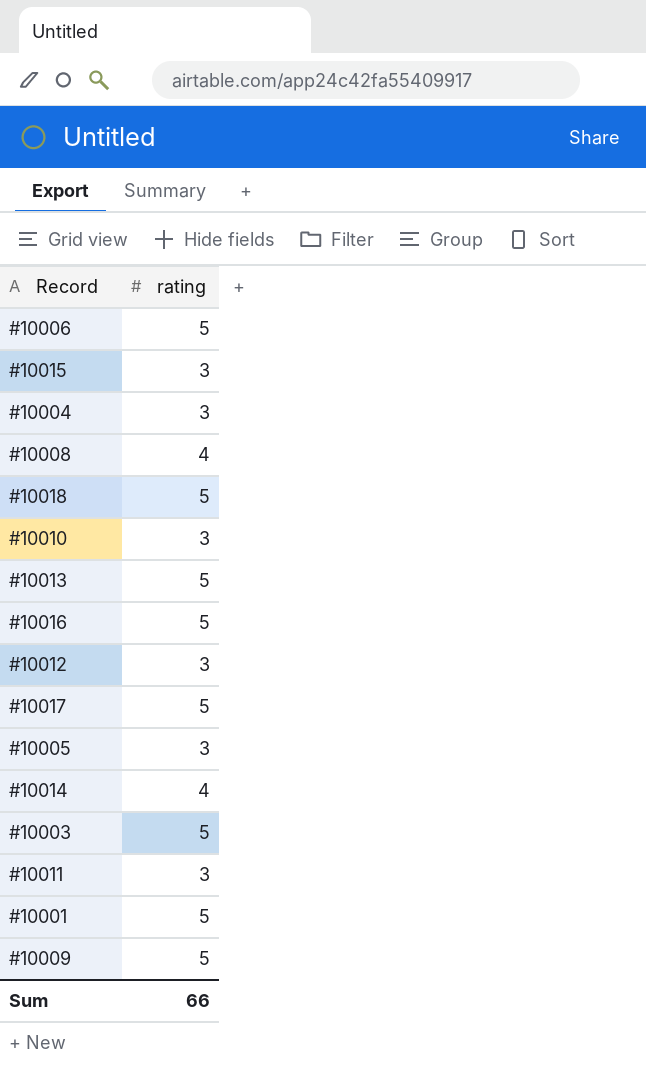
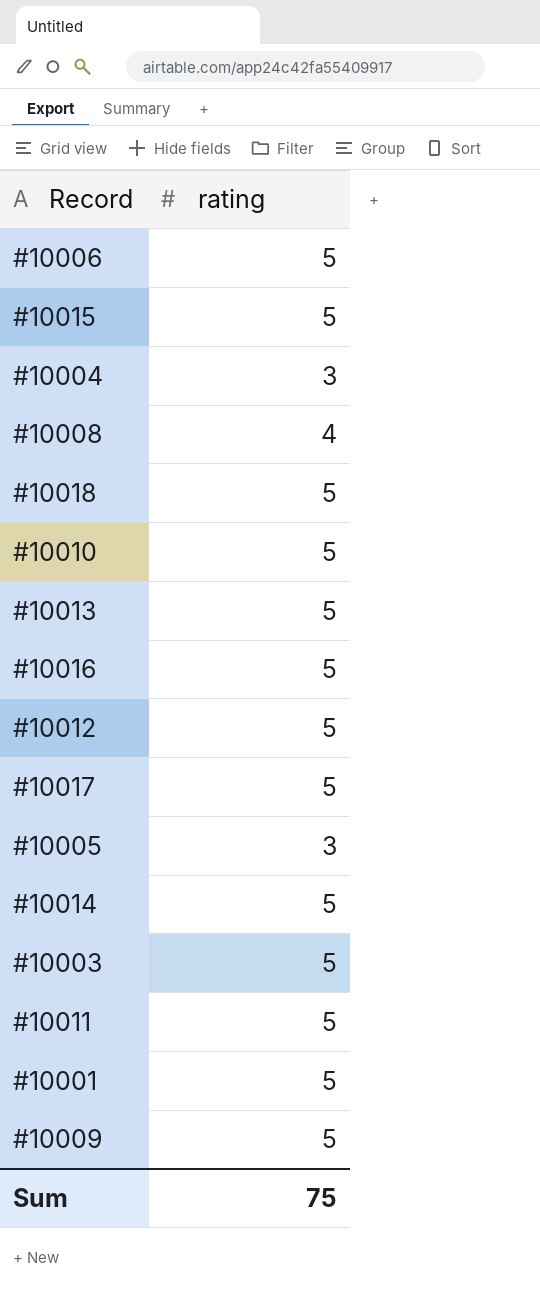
#10015 | rating: 3 -> 5
#10010 | rating: 3 -> 5
#10012 | rating: 3 -> 5
#10014 | rating: 4 -> 5
#10011 | rating: 3 -> 5
Sum | rating: 66 -> 75

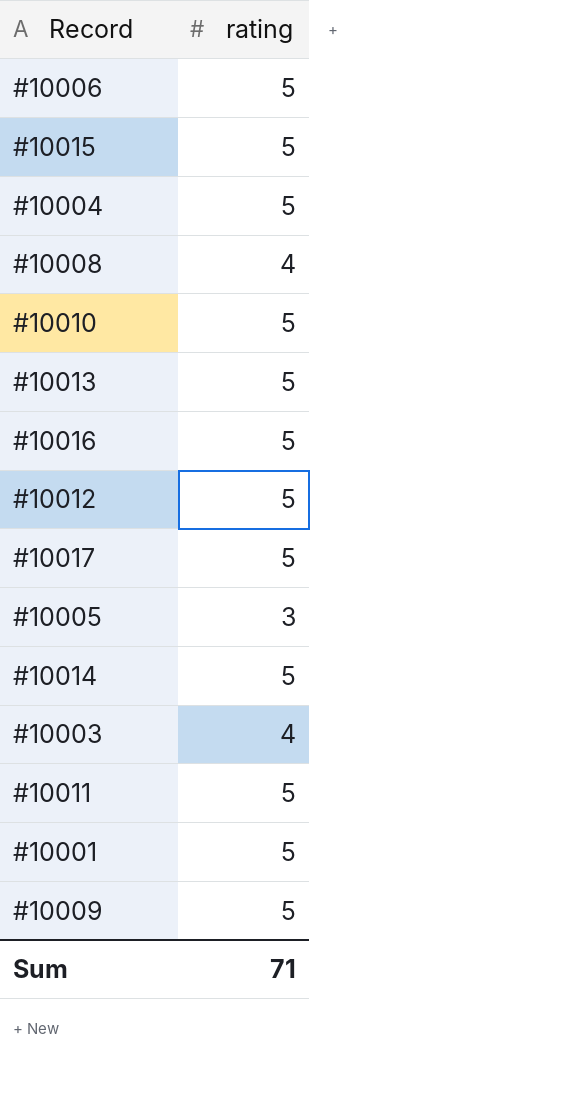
row #10018: 5 -> none
#10004 | rating: 3 -> 5
#10003 | rating: 5 -> 4
Sum | rating: 75 -> 71

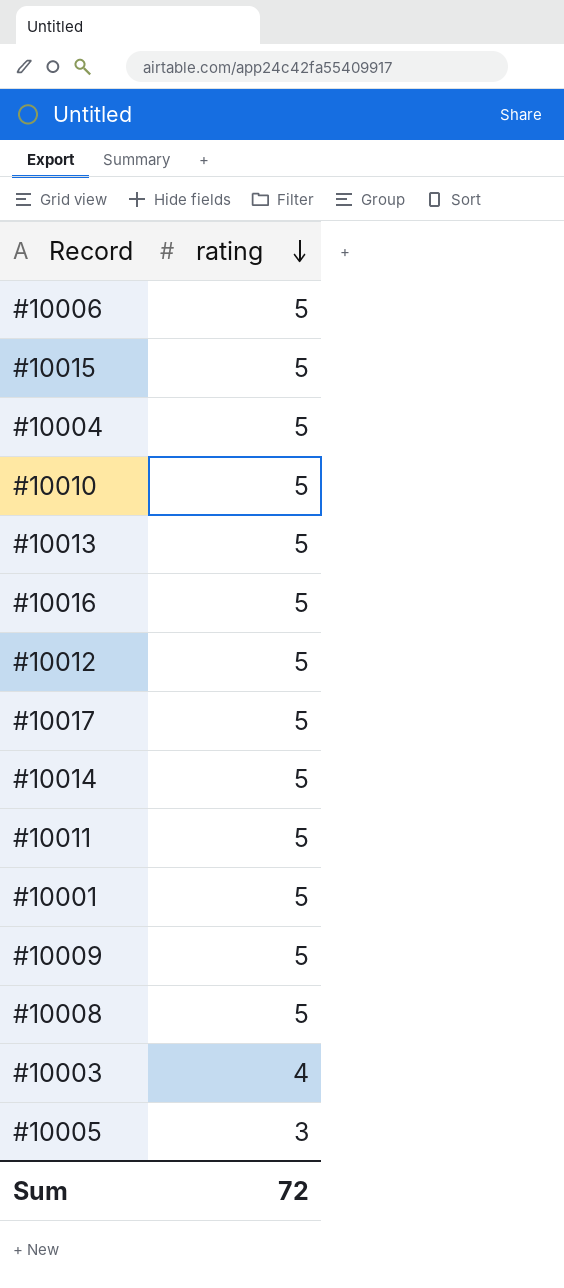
row order: none -> rating descending
#10008 | rating: 4 -> 5
Sum | rating: 71 -> 72

